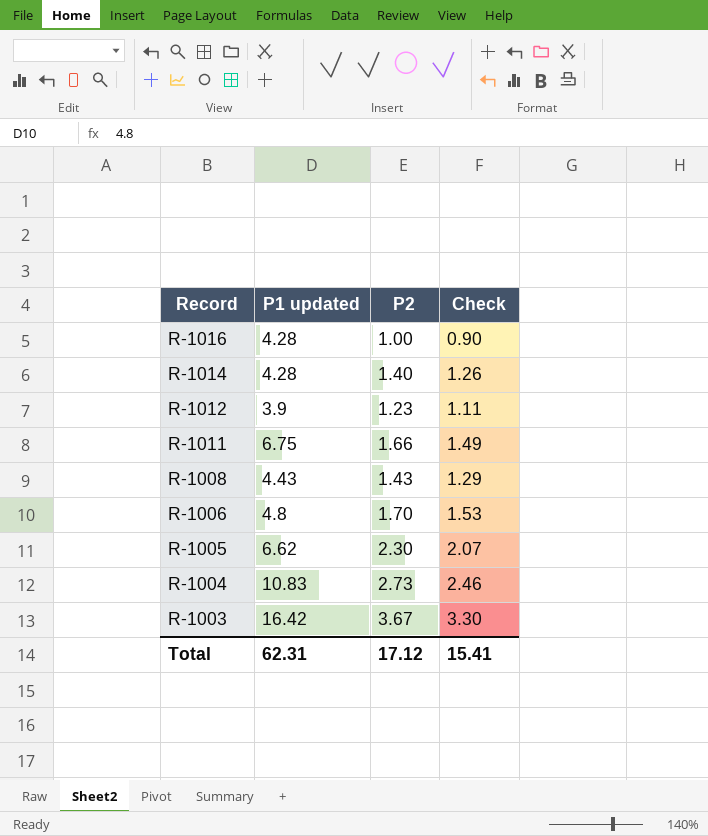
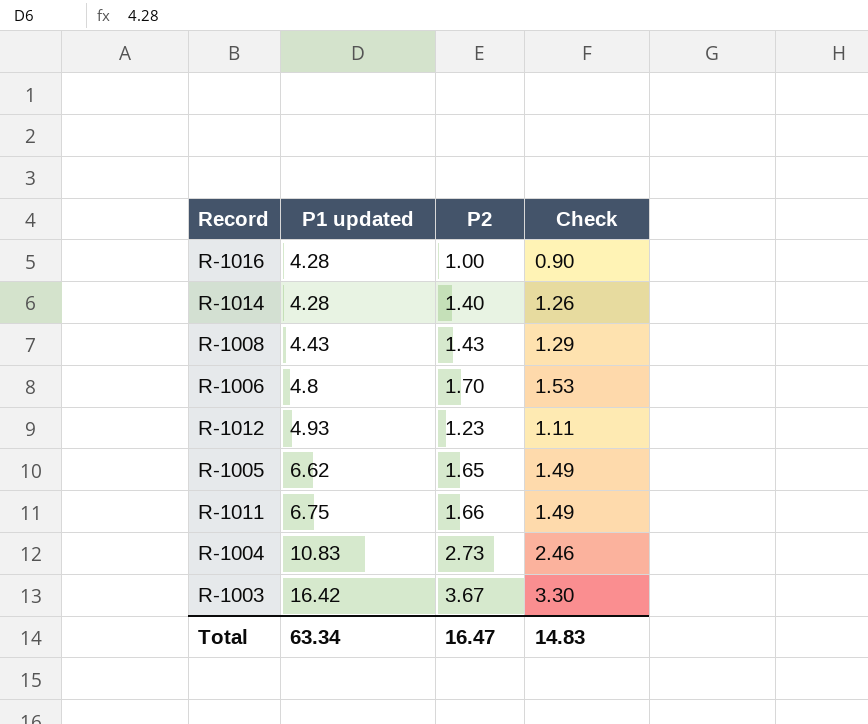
row order: Record descending -> P1 updated ascending
R-1012 | P1 updated: 3.9 -> 4.93
R-1005 | P2: 2.30 -> 1.65
R-1005 | Check: 2.07 -> 1.49
Total | P1 updated: 62.31 -> 63.34
Total | P2: 17.12 -> 16.47
Total | Check: 15.41 -> 14.83

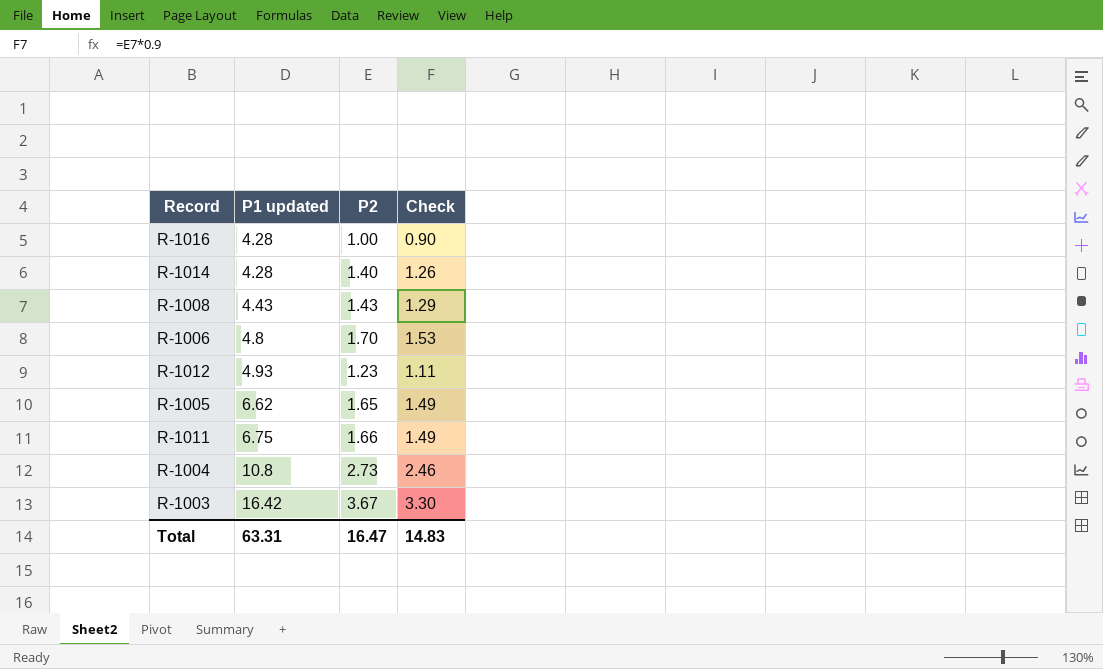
R-1004 | P1 updated: 10.83 -> 10.8
Total | P1 updated: 63.34 -> 63.31

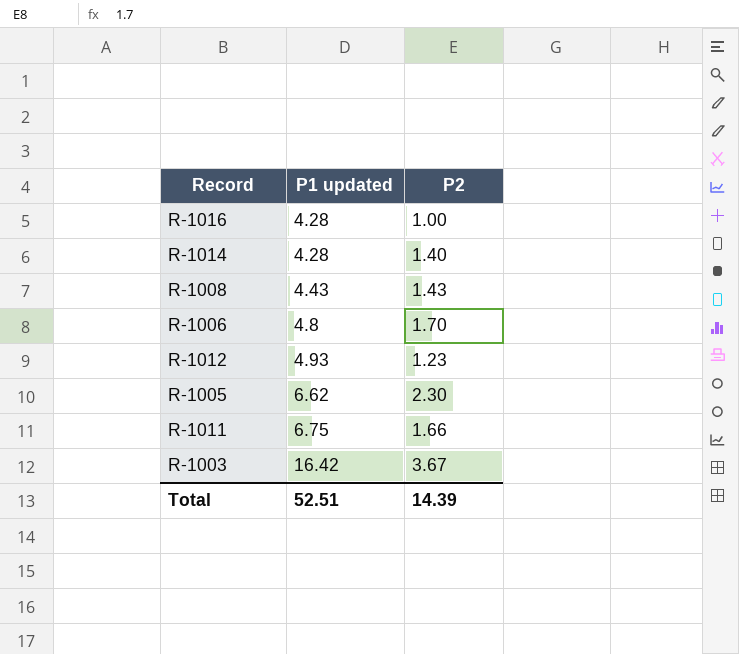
column Check | formula: [P2] * 0.9 -> none
row R-1004: 10.8 | 2.73 | 2.46 -> none
R-1005 | P2: 1.65 -> 2.30
Total | P1 updated: 63.31 -> 52.51
Total | P2: 16.47 -> 14.39

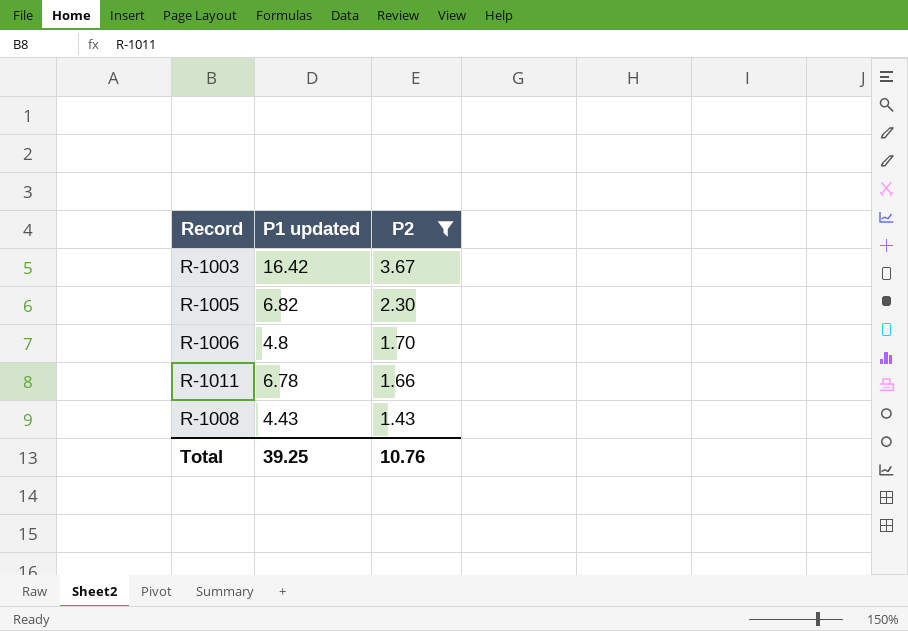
filter: none -> P2 >= 1.43
row order: P1 updated ascending -> P2 descending
R-1005 | P1 updated: 6.62 -> 6.82
R-1011 | P1 updated: 6.75 -> 6.78
Total | P1 updated: 52.51 -> 39.25
Total | P2: 14.39 -> 10.76

